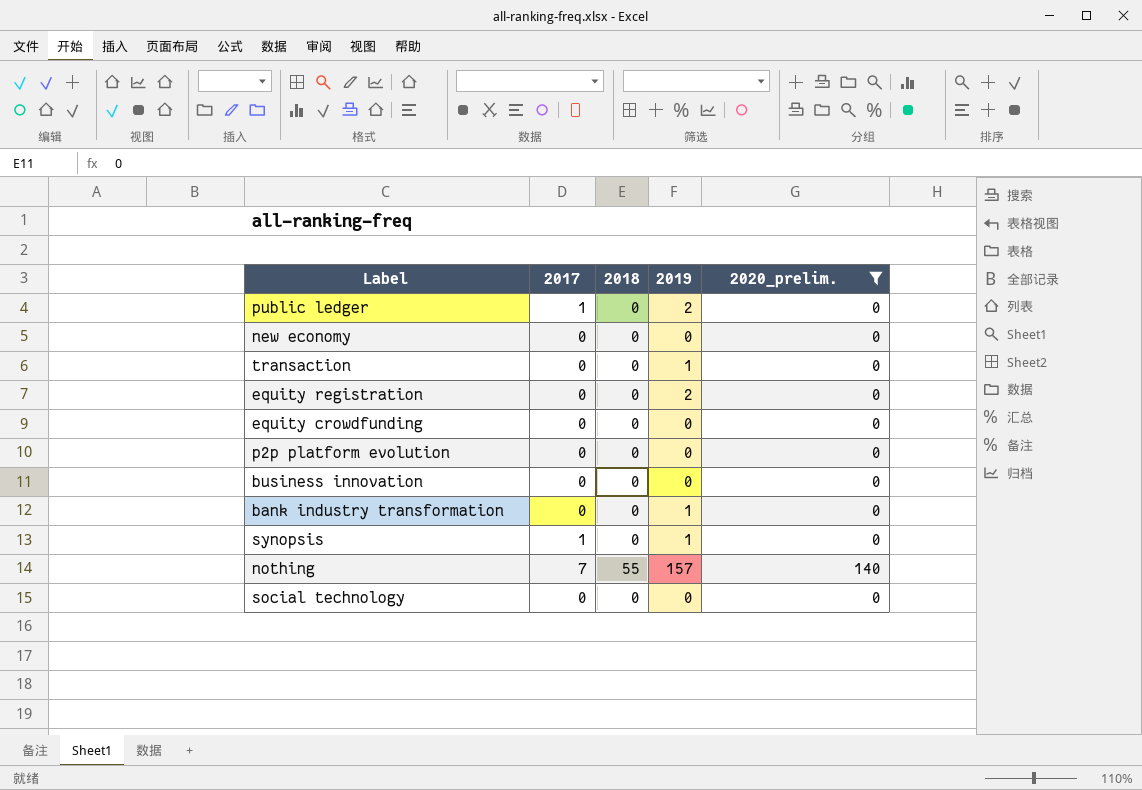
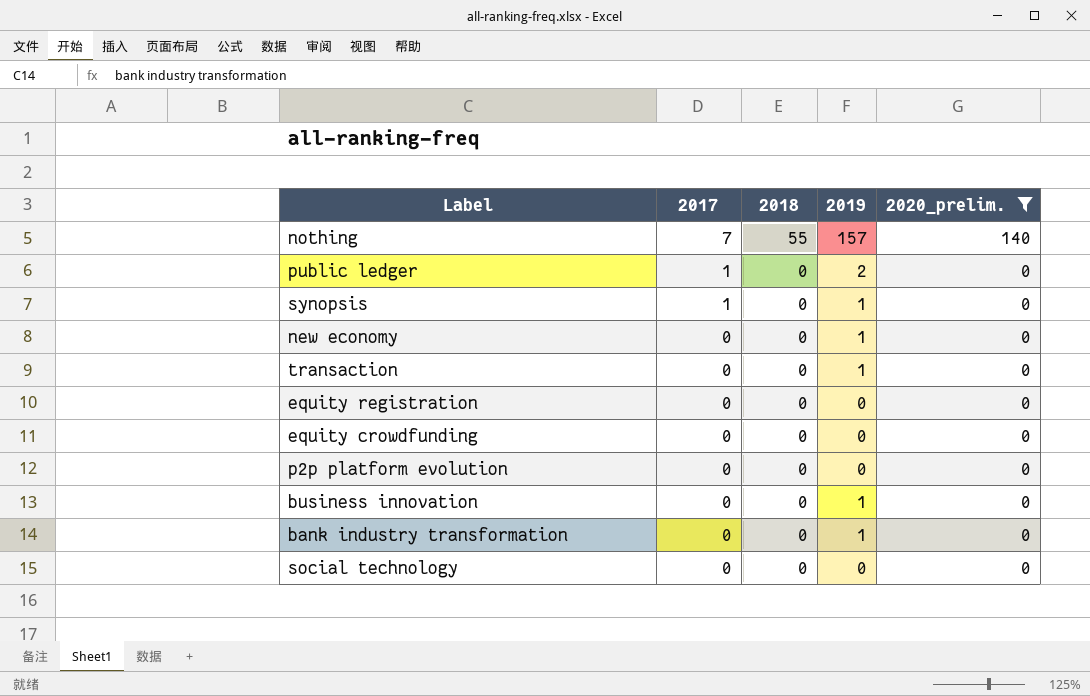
row order: none -> 2017 descending
new economy | 2019: 0 -> 1
equity registration | 2019: 2 -> 0
business innovation | 2019: 0 -> 1

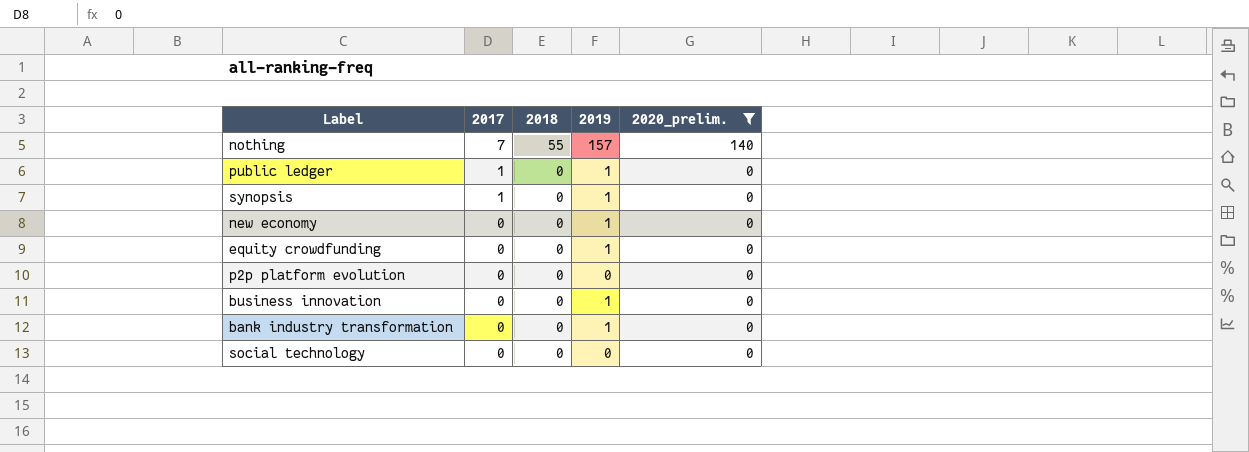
row transaction: 0 | 0 | 1 | 0 -> none
row equity registration: 0 | 0 | 0 | 0 -> none
public ledger | 2019: 2 -> 1
equity crowdfunding | 2019: 0 -> 1

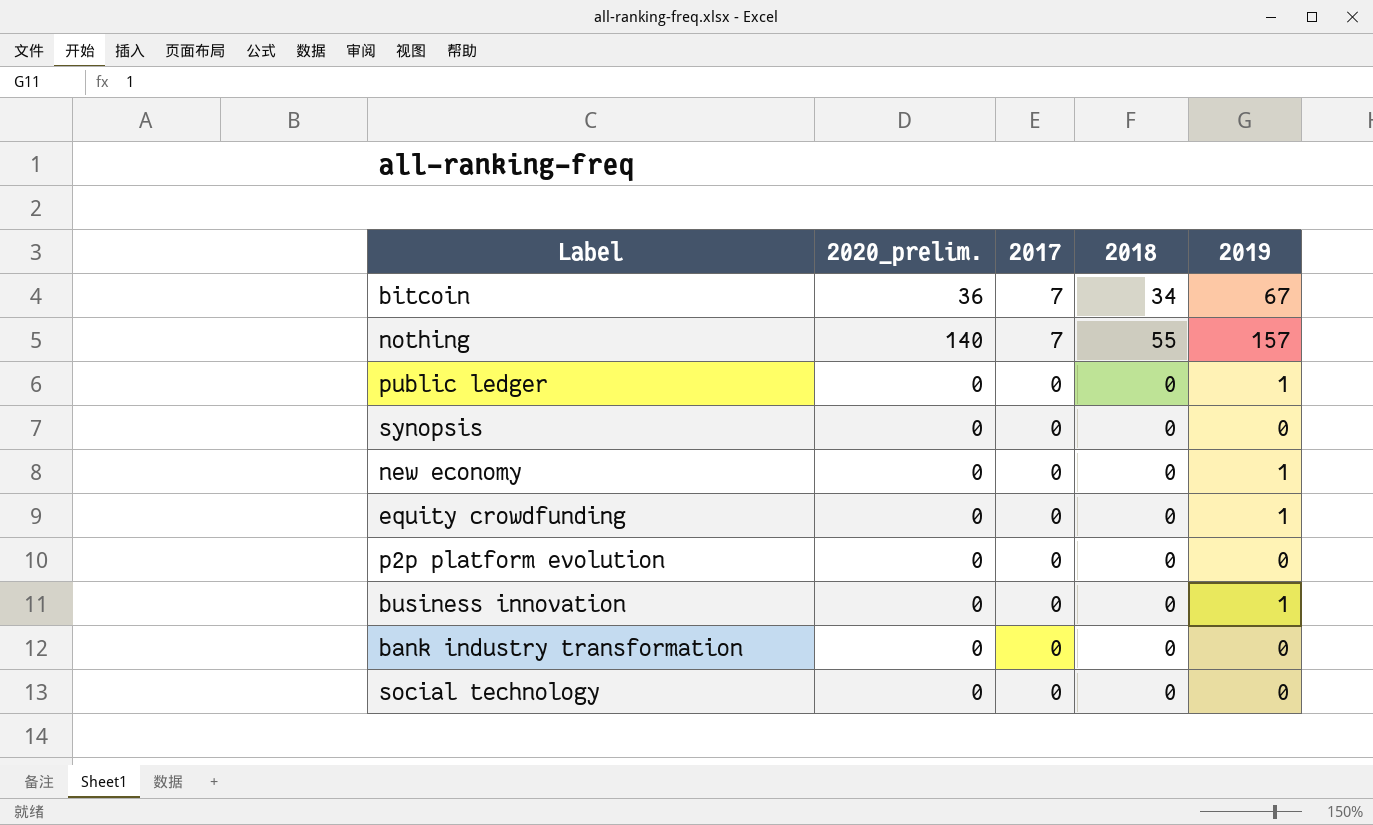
filter: 2020_prelim. != 36 -> none
column 2020_prelim. | position: 5 -> 2
public ledger | 2017: 1 -> 0
synopsis | 2017: 1 -> 0
synopsis | 2019: 1 -> 0
bank industry transformation | 2019: 1 -> 0

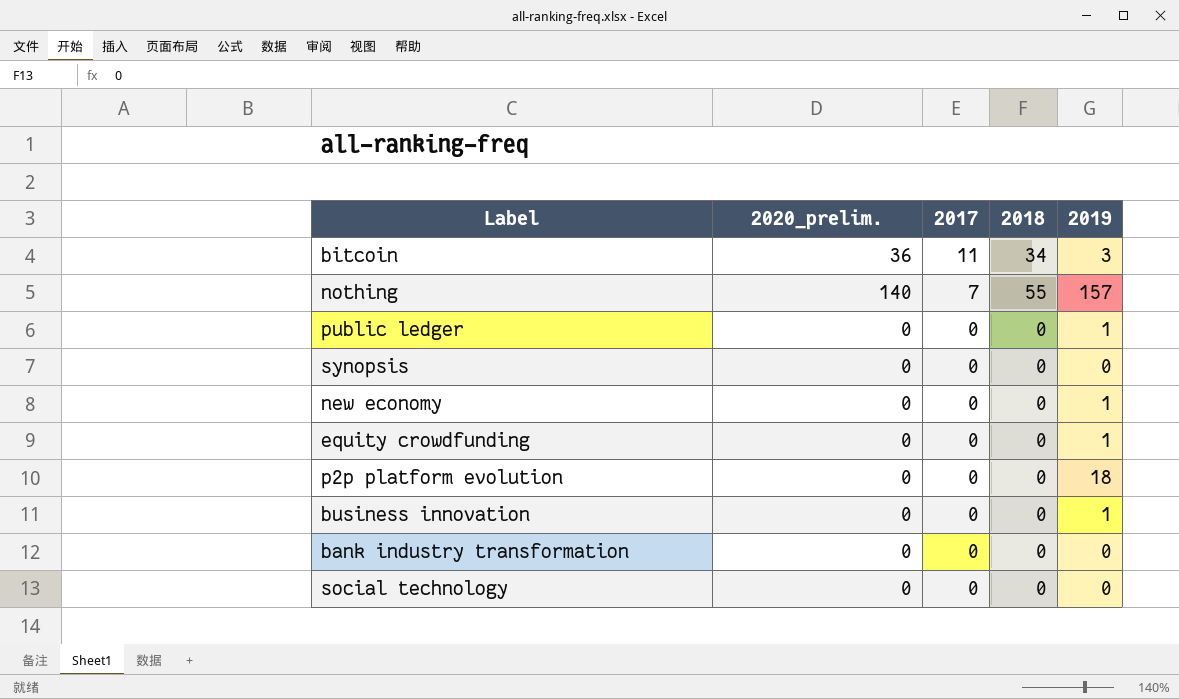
bitcoin | 2017: 7 -> 11
bitcoin | 2019: 67 -> 3
p2p platform evolution | 2019: 0 -> 18

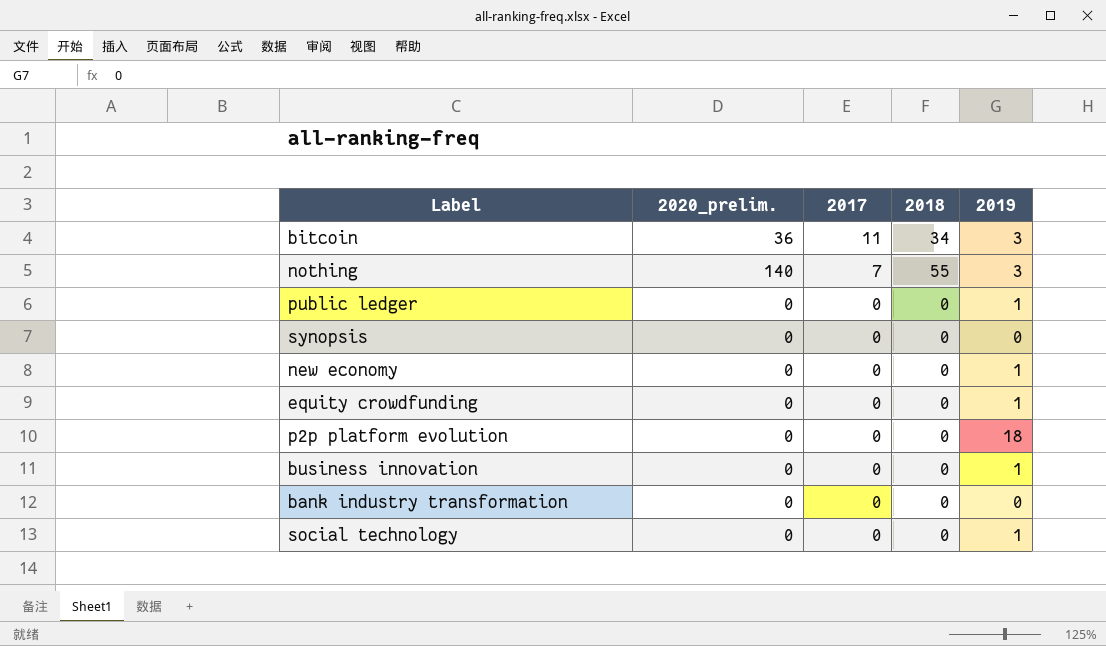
nothing | 2019: 157 -> 3
social technology | 2019: 0 -> 1

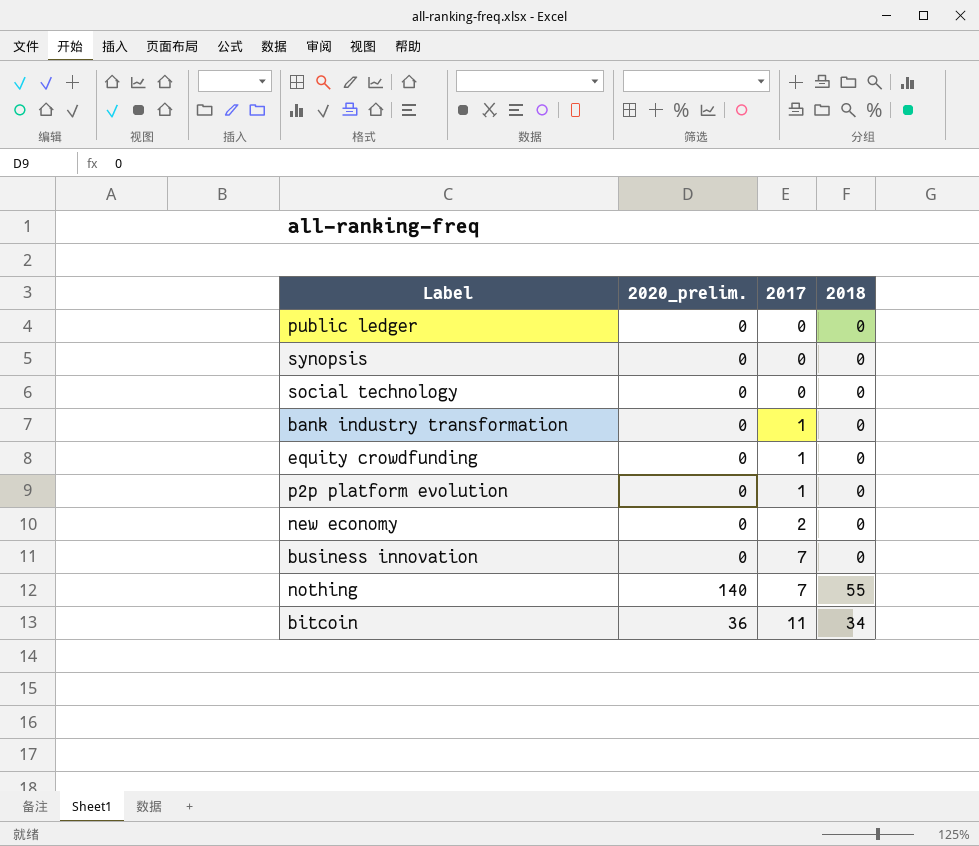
row order: 2017 descending -> 2017 ascending
column 2019 | position: 5 -> none
bank industry transformation | 2017: 0 -> 1
equity crowdfunding | 2017: 0 -> 1
p2p platform evolution | 2017: 0 -> 1
new economy | 2017: 0 -> 2
business innovation | 2017: 0 -> 7

